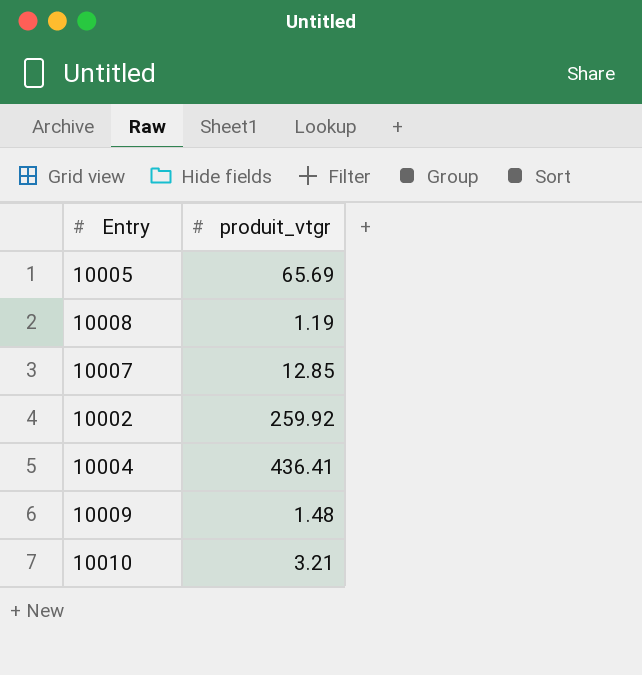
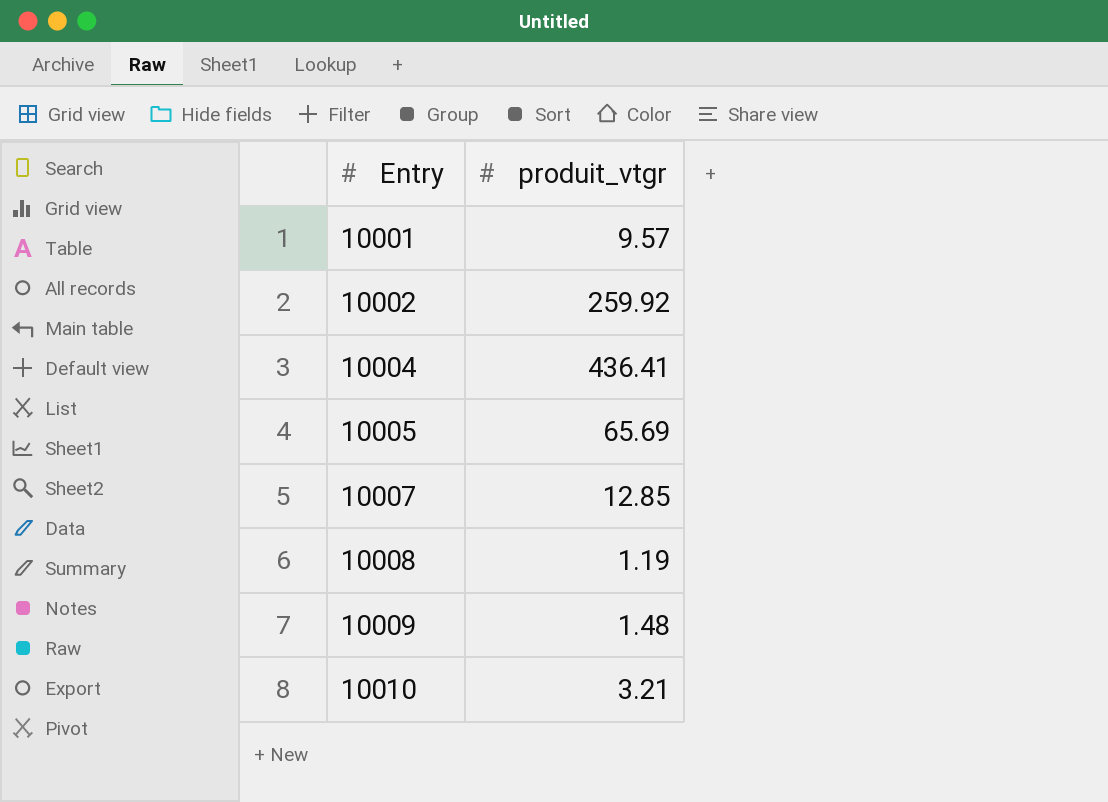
row order: none -> Entry ascending
row 10001: none -> 9.57

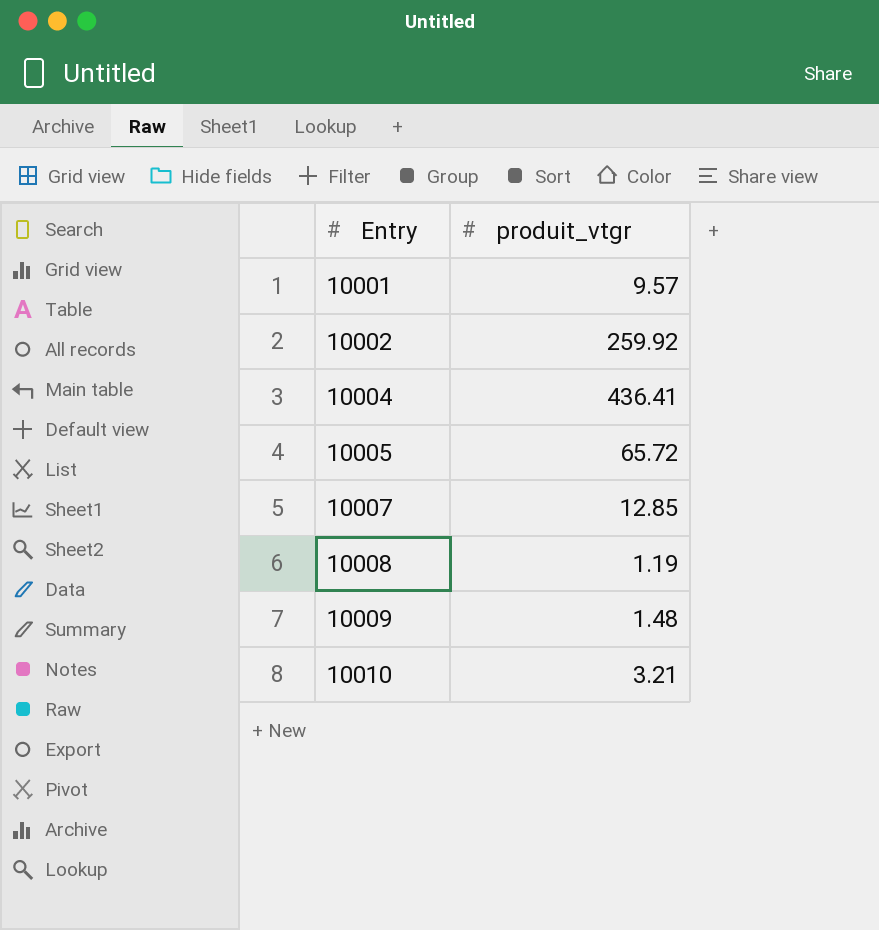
10005 | produit_vtgr: 65.69 -> 65.72

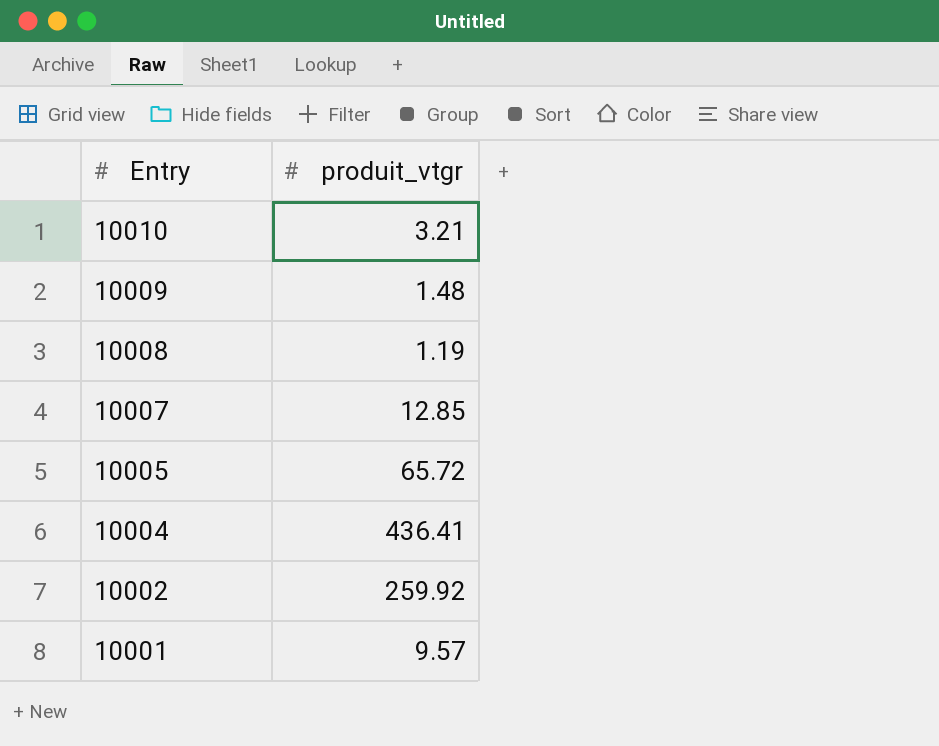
row order: Entry ascending -> Entry descending

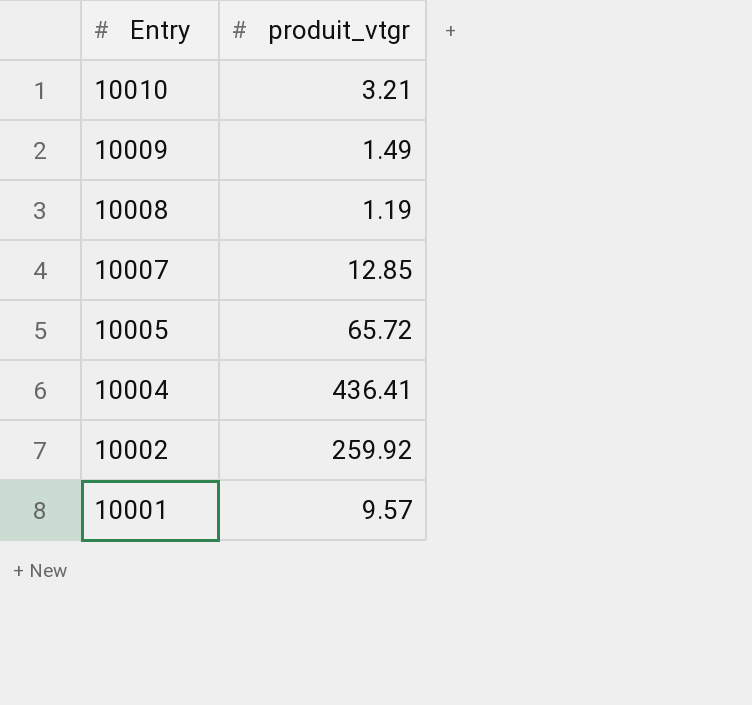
10009 | produit_vtgr: 1.48 -> 1.49

